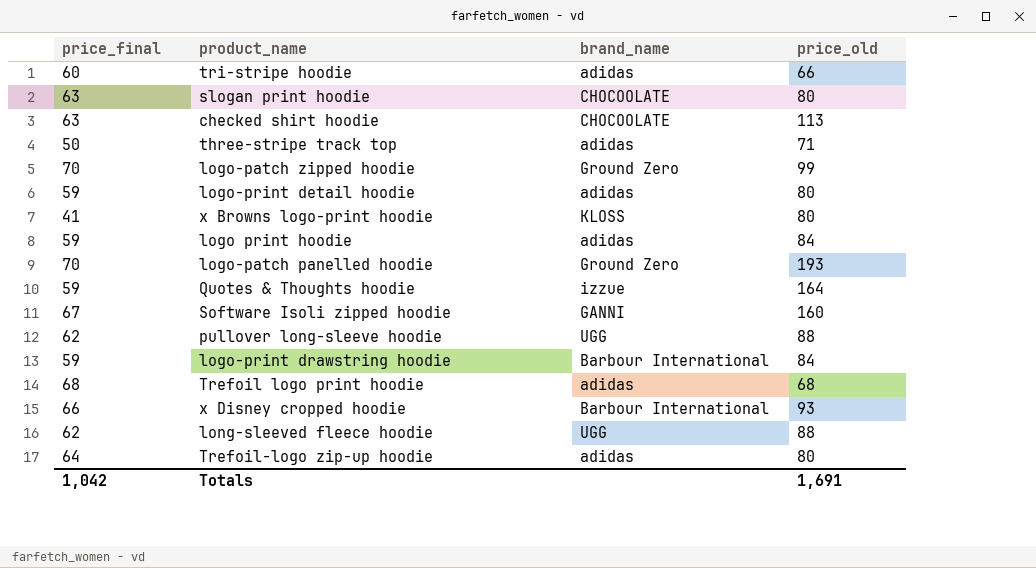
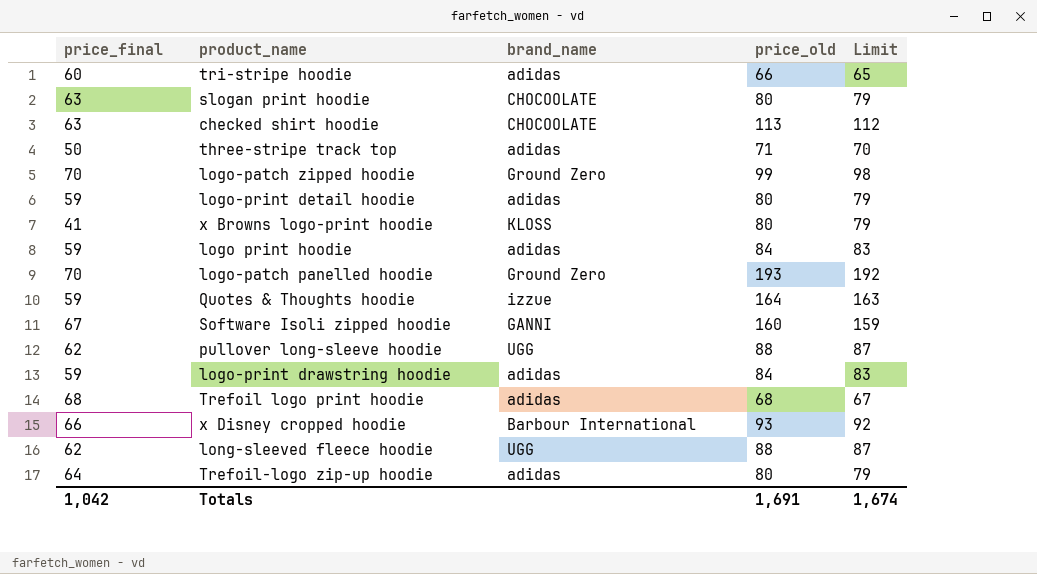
column Limit | formula: none -> [price_old] - 1
logo-print drawstring hoodie | brand_name: Barbour International -> adidas

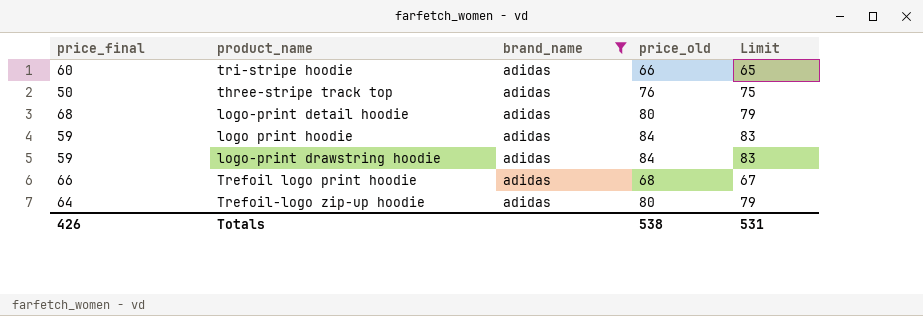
filter: none -> brand_name = adidas
three-stripe track top | price_old: 71 -> 76
three-stripe track top | Limit: 70 -> 75
logo-print detail hoodie | price_final: 59 -> 68
Trefoil logo print hoodie | price_final: 68 -> 66
Totals | price_final: 1,042 -> 426
Totals | price_old: 1,691 -> 538
Totals | Limit: 1,674 -> 531

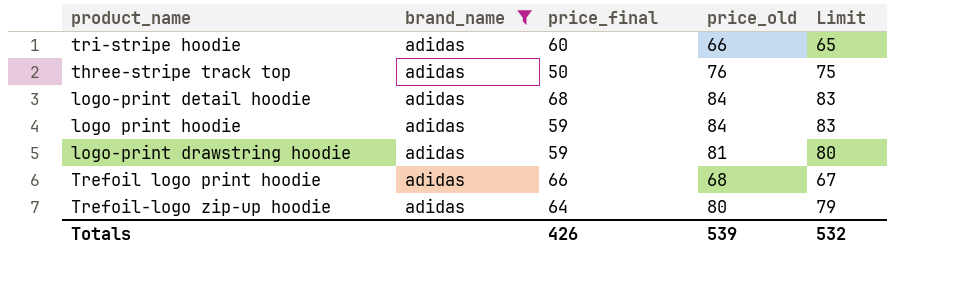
column price_final | position: 1 -> 3
logo-print detail hoodie | price_old: 80 -> 84
logo-print detail hoodie | Limit: 79 -> 83
logo-print drawstring hoodie | price_old: 84 -> 81
logo-print drawstring hoodie | Limit: 83 -> 80
Totals | price_old: 538 -> 539
Totals | Limit: 531 -> 532

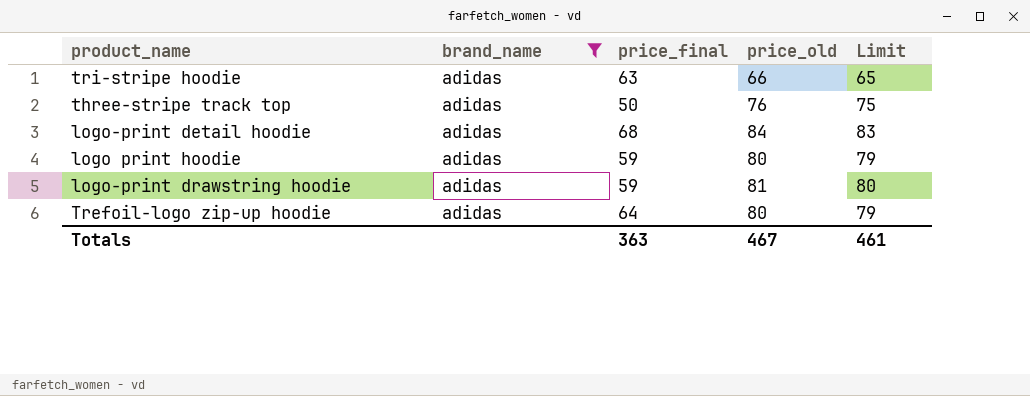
row Trefoil logo print hoodie: adidas | 66 | 68 | 67 -> none
tri-stripe hoodie | price_final: 60 -> 63
logo print hoodie | price_old: 84 -> 80
logo print hoodie | Limit: 83 -> 79
Totals | price_final: 426 -> 363
Totals | price_old: 539 -> 467
Totals | Limit: 532 -> 461

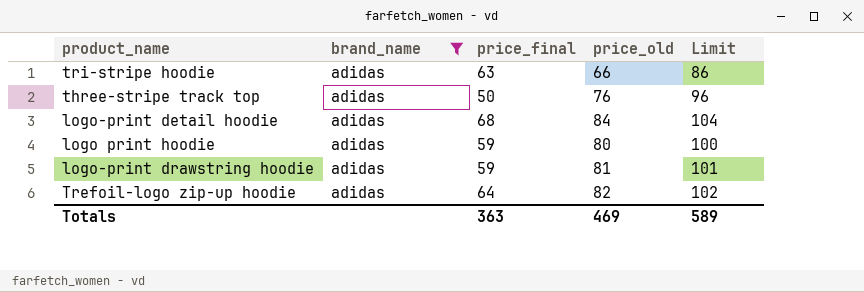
column Limit | formula: [price_old] - 1 -> [price_old] + 20
Trefoil-logo zip-up hoodie | price_old: 80 -> 82
Totals | price_old: 467 -> 469
Totals | Limit: 461 -> 589

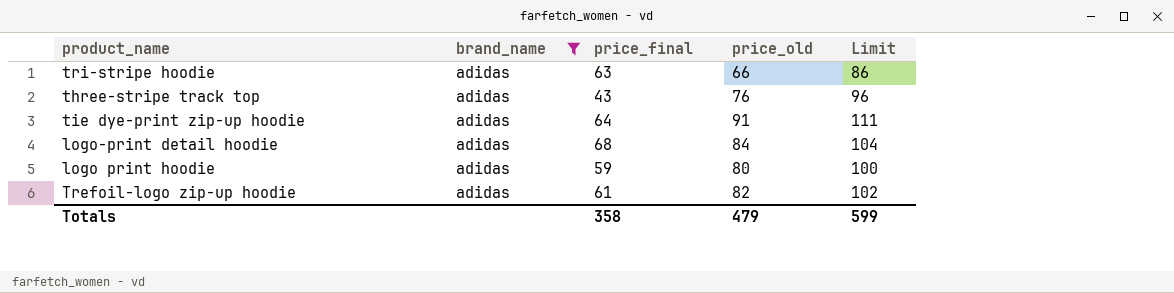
row logo-print drawstring hoodie: adidas | 59 | 81 | 101 -> none
three-stripe track top | price_final: 50 -> 43
row tie dye-print zip-up hoodie: none -> adidas | 64 | 91 | 111
Trefoil-logo zip-up hoodie | price_final: 64 -> 61
Totals | price_final: 363 -> 358
Totals | price_old: 469 -> 479
Totals | Limit: 589 -> 599

